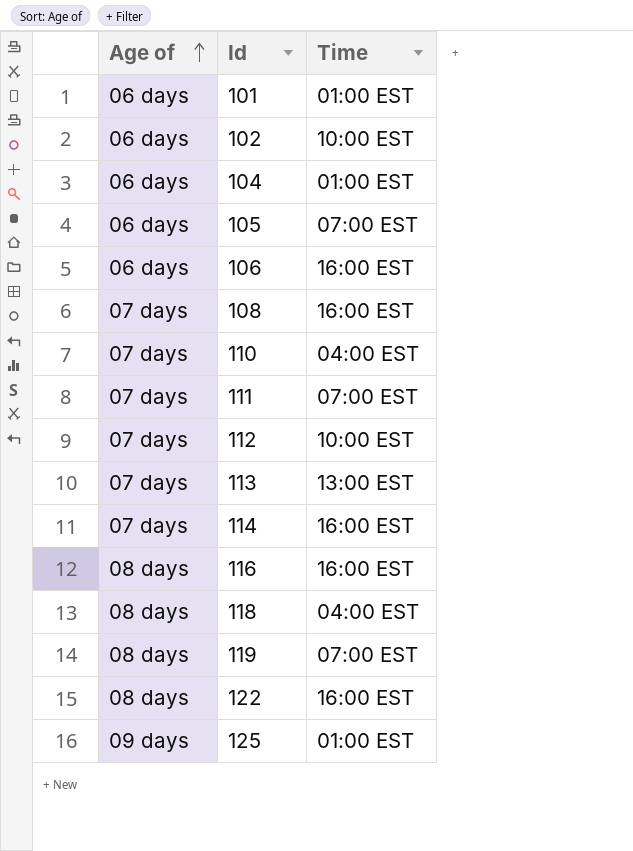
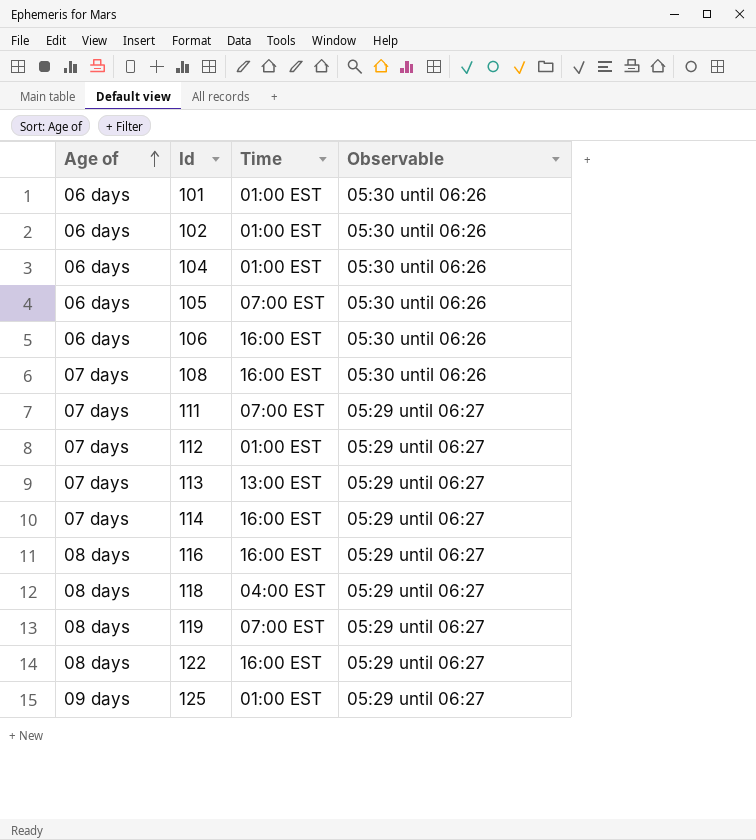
column Observable | position: none -> 4
row 110: 07 days | 04:00 EST -> none
102 | Time: 10:00 EST -> 01:00 EST
112 | Time: 10:00 EST -> 01:00 EST

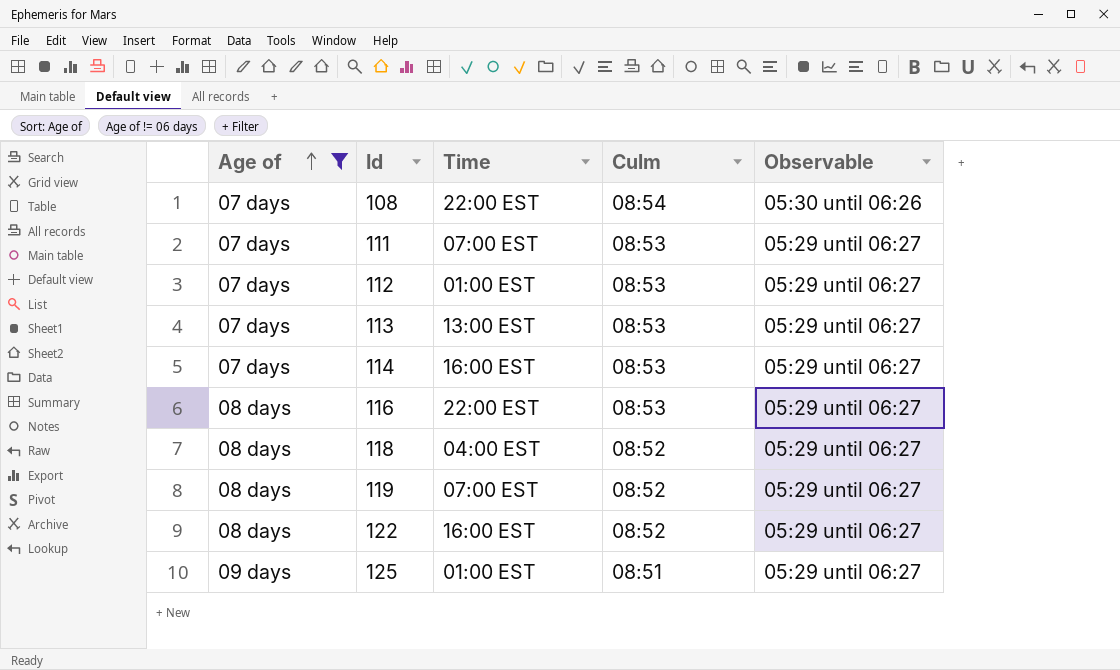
filter: none -> Age of != 06 days
column Culm | position: none -> 4
108 | Time: 16:00 EST -> 22:00 EST
116 | Time: 16:00 EST -> 22:00 EST

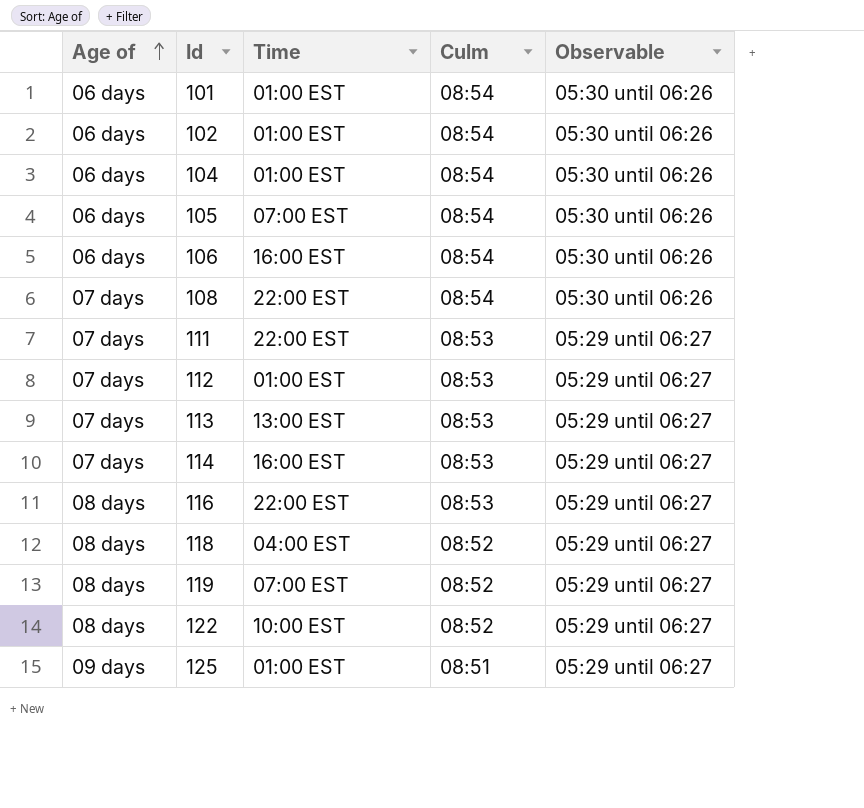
filter: Age of != 06 days -> none
111 | Time: 07:00 EST -> 22:00 EST
122 | Time: 16:00 EST -> 10:00 EST

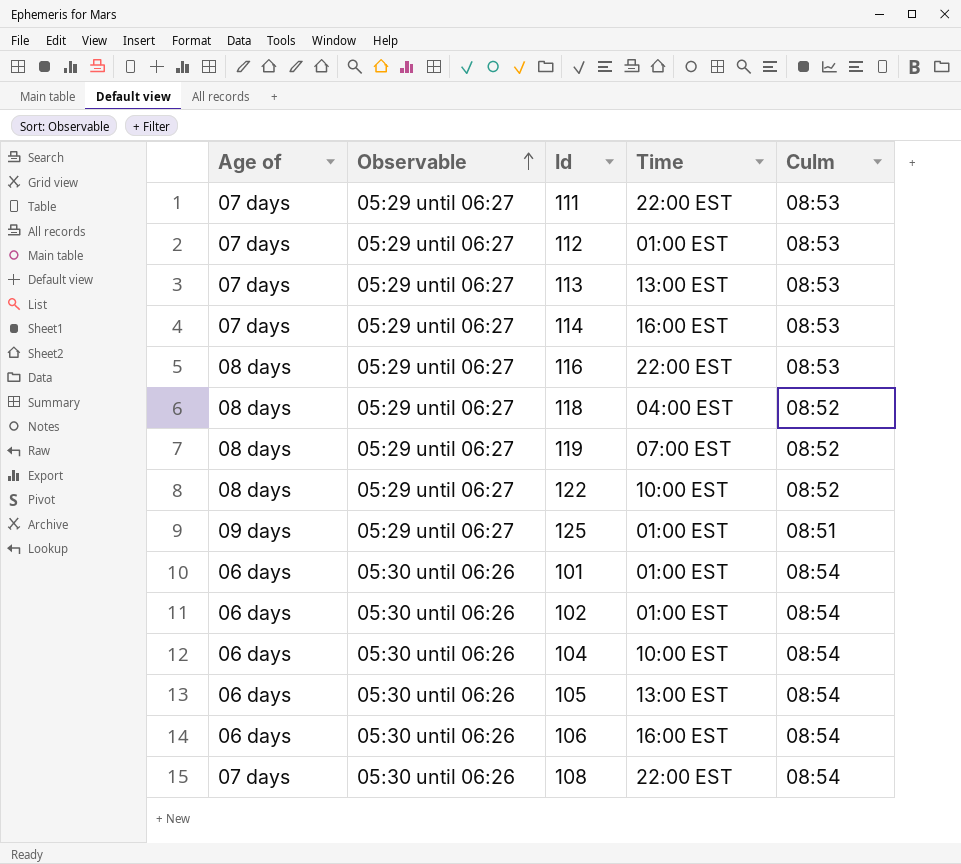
row order: Age of ascending -> Observable ascending
column Observable | position: 5 -> 2
104 | Time: 01:00 EST -> 10:00 EST
105 | Time: 07:00 EST -> 13:00 EST

